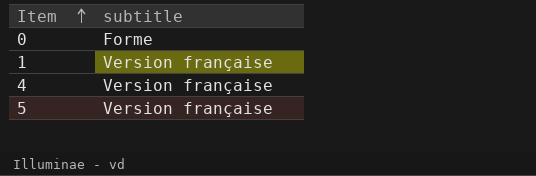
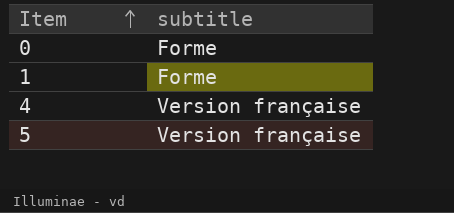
1 | subtitle: Version française -> Forme

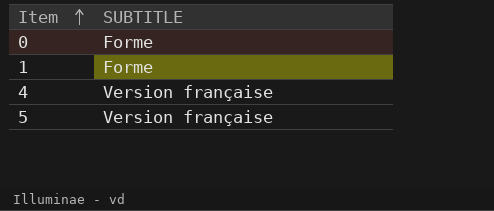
column name: subtitle -> SUBTITLE

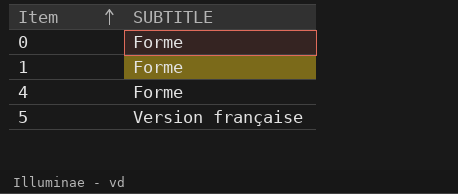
4 | SUBTITLE: Version française -> Forme

